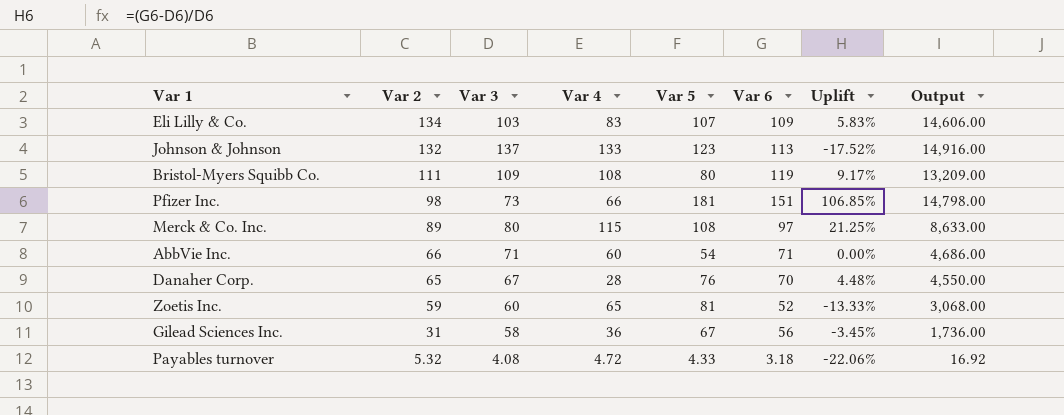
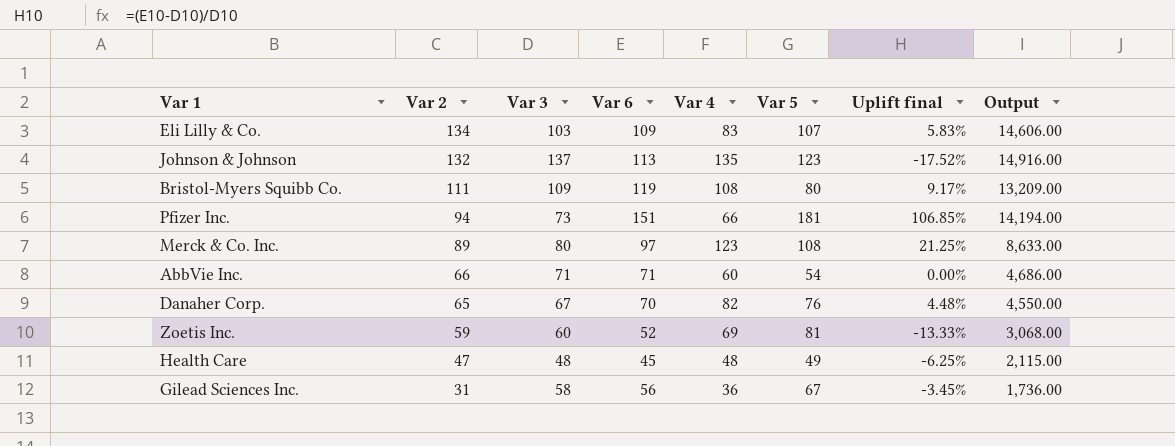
column Var 6 | position: 6 -> 4
column name: Uplift -> Uplift final
row Payables turnover: 5.32 | 4.08 | 4.72 | 4.33 | 3.18 | -22.06% | 16.92 -> none
Johnson & Johnson | Var 4: 133 -> 135
Pfizer Inc. | Var 2: 98 -> 94
Pfizer Inc. | Output: 14,798.00 -> 14,194.00
Merck & Co. Inc. | Var 4: 115 -> 123
Danaher Corp. | Var 4: 28 -> 82
Zoetis Inc. | Var 4: 65 -> 69
row Health Care: none -> 47 | 48 | 45 | 48 | 49 | -6.25% | 2,115.00

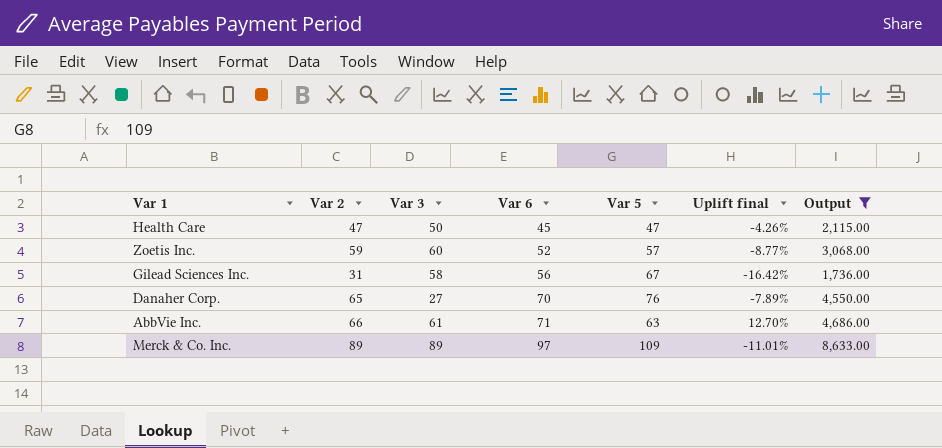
filter: none -> Output <= 8,633.00
row order: Var 2 descending -> Var 6 ascending
column Var 4 | position: 5 -> none
column Uplift final | formula: ([Var 6] - [Var 3]) / [Var 3] -> ([Var 6] - [Var 5]) / [Var 5]
Health Care | Var 3: 48 -> 50
Health Care | Var 5: 49 -> 47
Zoetis Inc. | Var 5: 81 -> 57
Danaher Corp. | Var 3: 67 -> 27
AbbVie Inc. | Var 3: 71 -> 61
AbbVie Inc. | Var 5: 54 -> 63
Merck & Co. Inc. | Var 3: 80 -> 89
Merck & Co. Inc. | Var 5: 108 -> 109

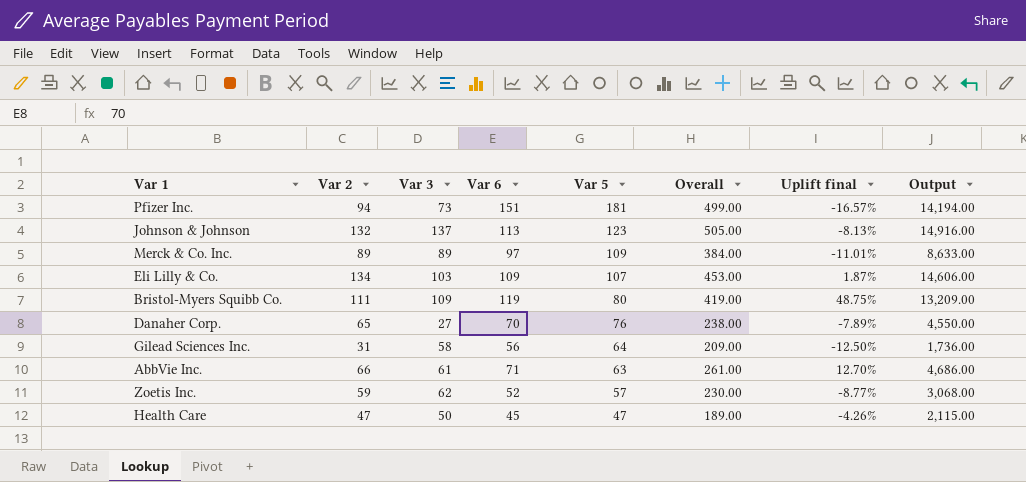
filter: Output <= 8,633.00 -> none
row order: Var 6 ascending -> Var 5 descending
column Overall | formula: none -> [Var 2] + [Var 3] + [Var 6] + [Var 5]
Gilead Sciences Inc. | Var 5: 67 -> 64
Gilead Sciences Inc. | Uplift final: -16.42% -> -12.50%
Zoetis Inc. | Var 3: 60 -> 62

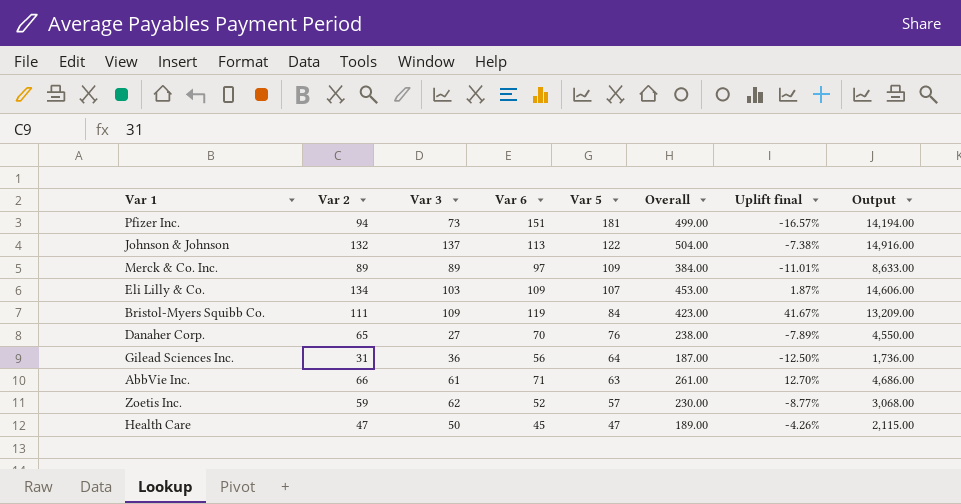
Johnson & Johnson | Var 5: 123 -> 122
Johnson & Johnson | Overall: 505.00 -> 504.00
Johnson & Johnson | Uplift final: -8.13% -> -7.38%
Bristol-Myers Squibb Co. | Var 5: 80 -> 84
Bristol-Myers Squibb Co. | Overall: 419.00 -> 423.00
Bristol-Myers Squibb Co. | Uplift final: 48.75% -> 41.67%
Gilead Sciences Inc. | Var 3: 58 -> 36
Gilead Sciences Inc. | Overall: 209.00 -> 187.00

